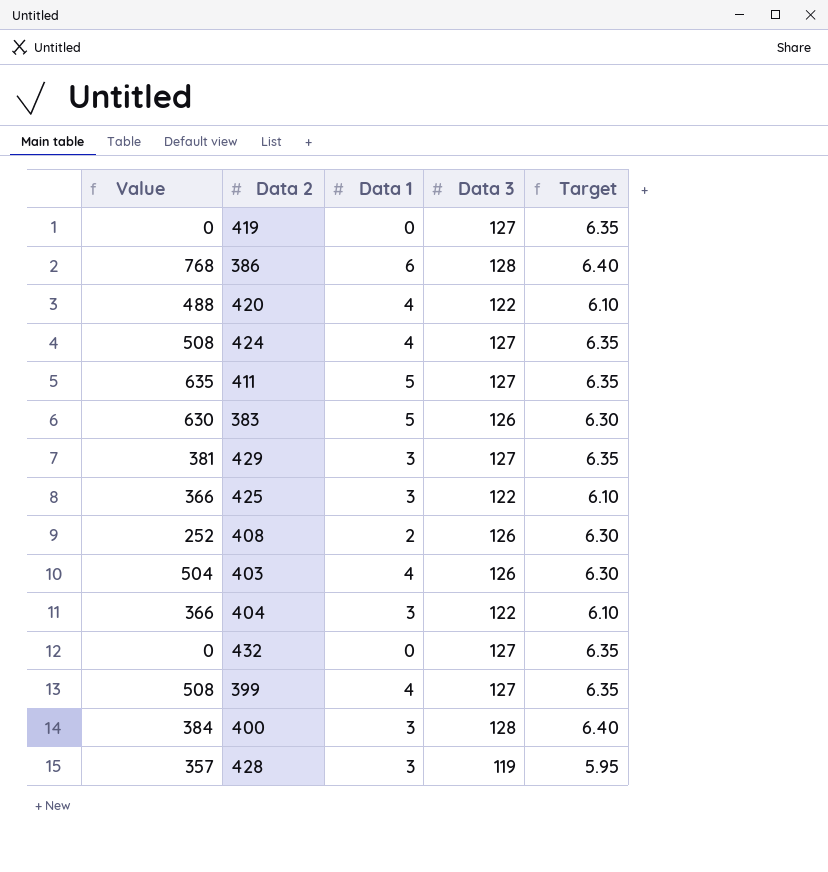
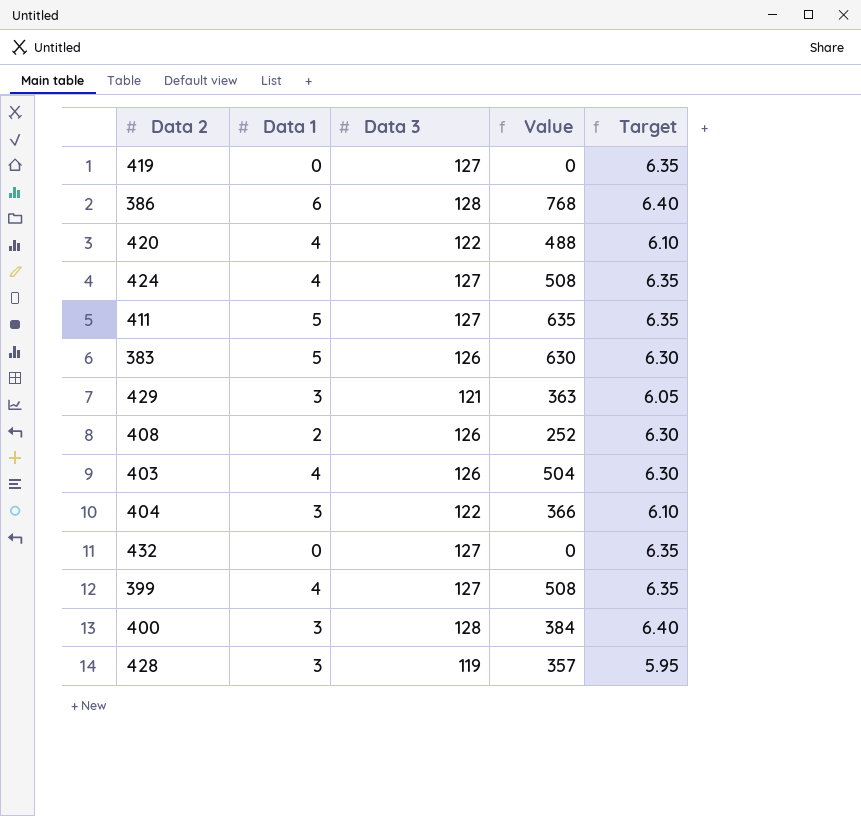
column Value | position: 1 -> 4
row 425: 366 | 3 | 122 | 6.10 -> none
429 | Data 3: 127 -> 121
429 | Value: 381 -> 363
429 | Target: 6.35 -> 6.05

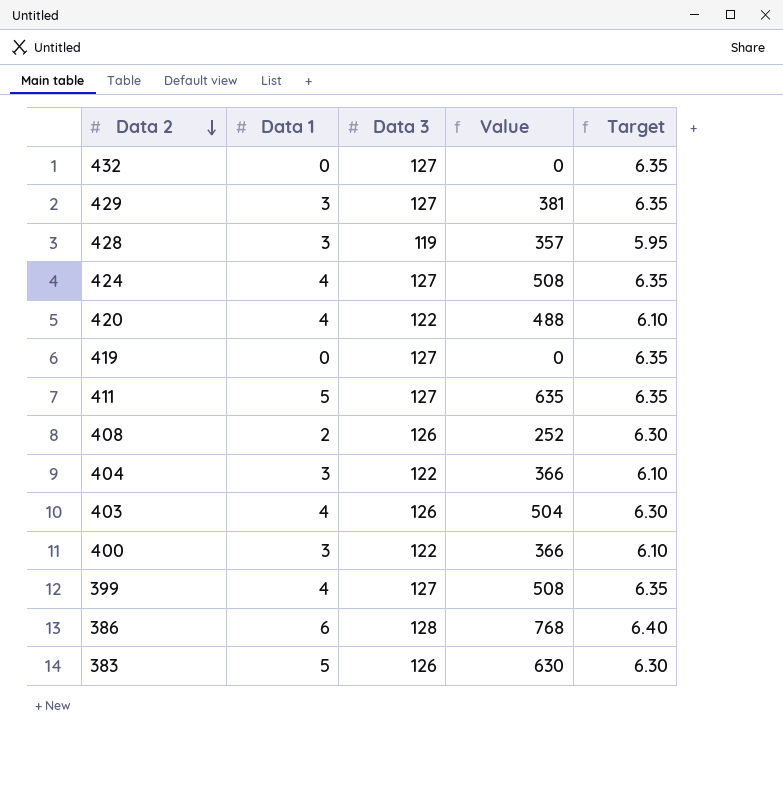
row order: none -> Data 2 descending
429 | Data 3: 121 -> 127
429 | Value: 363 -> 381
429 | Target: 6.05 -> 6.35
400 | Data 3: 128 -> 122
400 | Value: 384 -> 366
400 | Target: 6.40 -> 6.10

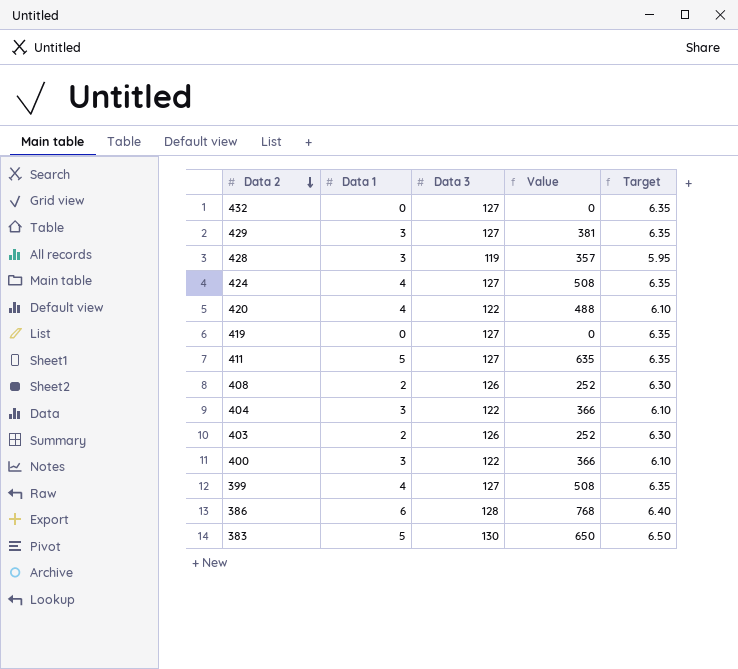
403 | Data 1: 4 -> 2
403 | Value: 504 -> 252
383 | Data 3: 126 -> 130
383 | Value: 630 -> 650
383 | Target: 6.30 -> 6.50

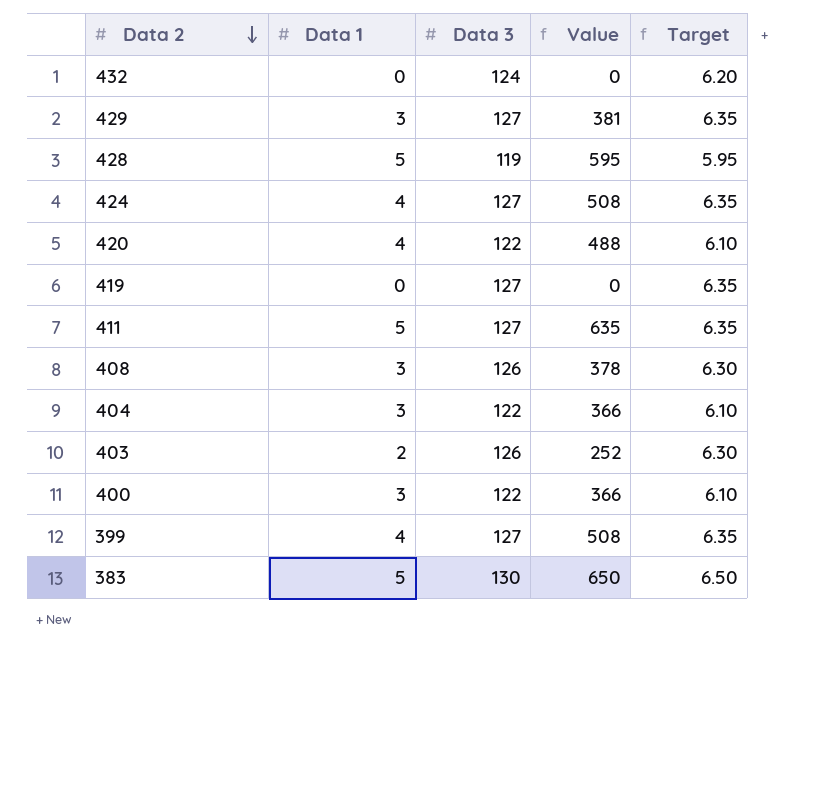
row 386: 6 | 128 | 768 | 6.40 -> none
432 | Data 3: 127 -> 124
432 | Target: 6.35 -> 6.20
428 | Data 1: 3 -> 5
428 | Value: 357 -> 595
408 | Data 1: 2 -> 3
408 | Value: 252 -> 378

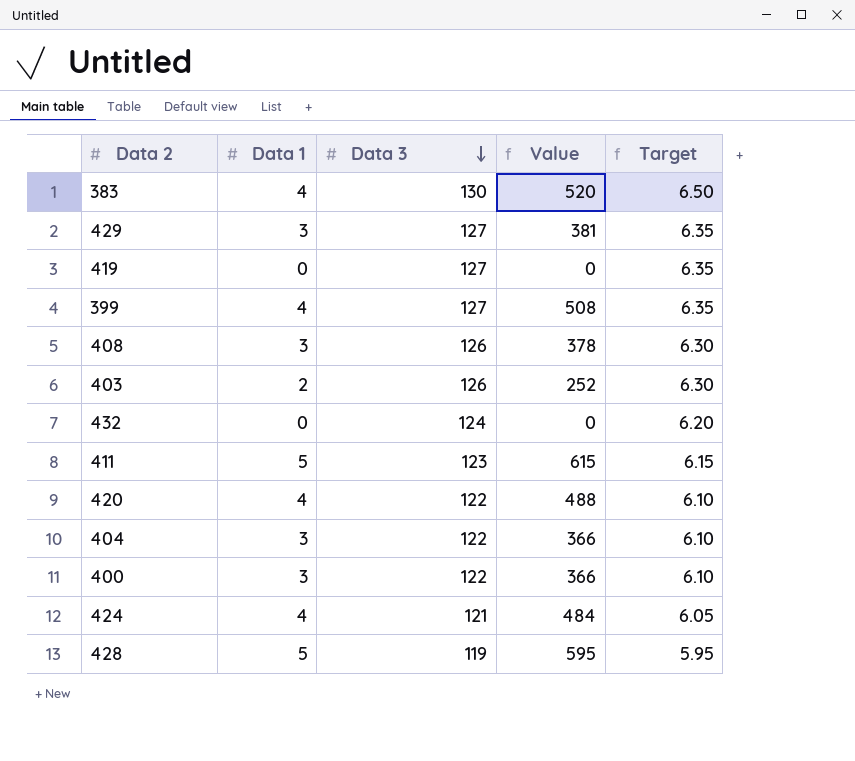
row order: Data 2 descending -> Data 3 descending
383 | Data 1: 5 -> 4
383 | Value: 650 -> 520
411 | Data 3: 127 -> 123
411 | Value: 635 -> 615
411 | Target: 6.35 -> 6.15
424 | Data 3: 127 -> 121
424 | Value: 508 -> 484
424 | Target: 6.35 -> 6.05

